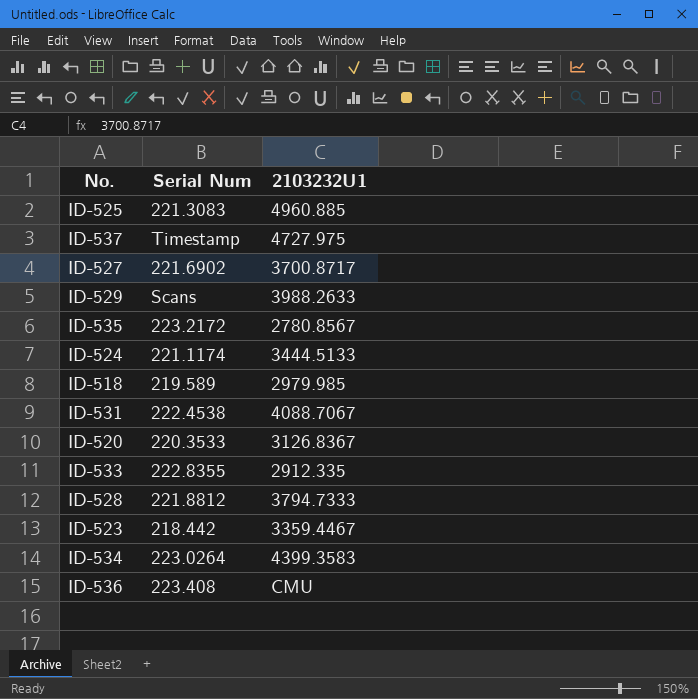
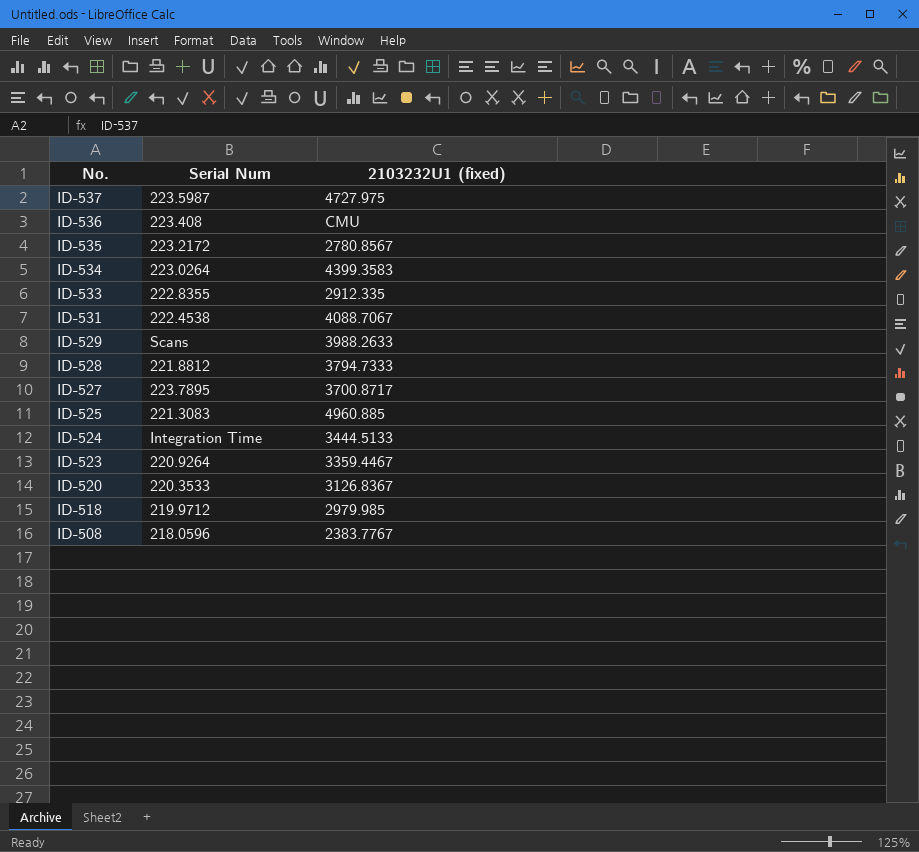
row order: none -> No. descending
column name: 2103232U1 -> 2103232U1 (fixed)
ID-537 | Serial Num: Timestamp -> 223.5987
ID-527 | Serial Num: 221.6902 -> 223.7895
ID-524 | Serial Num: 221.1174 -> Integration Time
ID-523 | Serial Num: 218.442 -> 220.9264
ID-518 | Serial Num: 219.589 -> 219.9712
row ID-508: none -> 218.0596 | 2383.7767

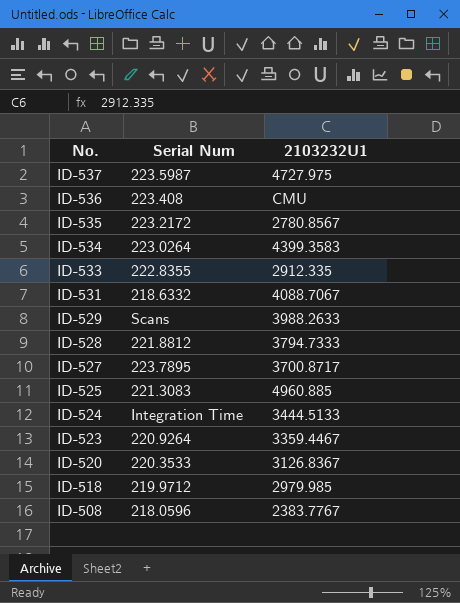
column name: 2103232U1 (fixed) -> 2103232U1
ID-531 | Serial Num: 222.4538 -> 218.6332

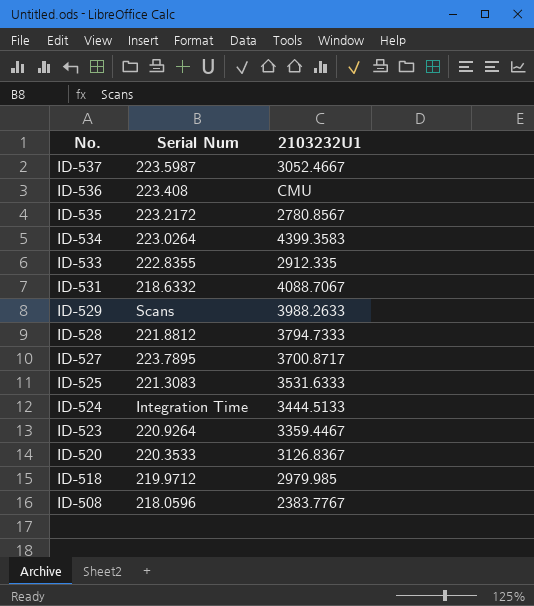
ID-537 | 2103232U1: 4727.975 -> 3052.4667
ID-525 | 2103232U1: 4960.885 -> 3531.6333

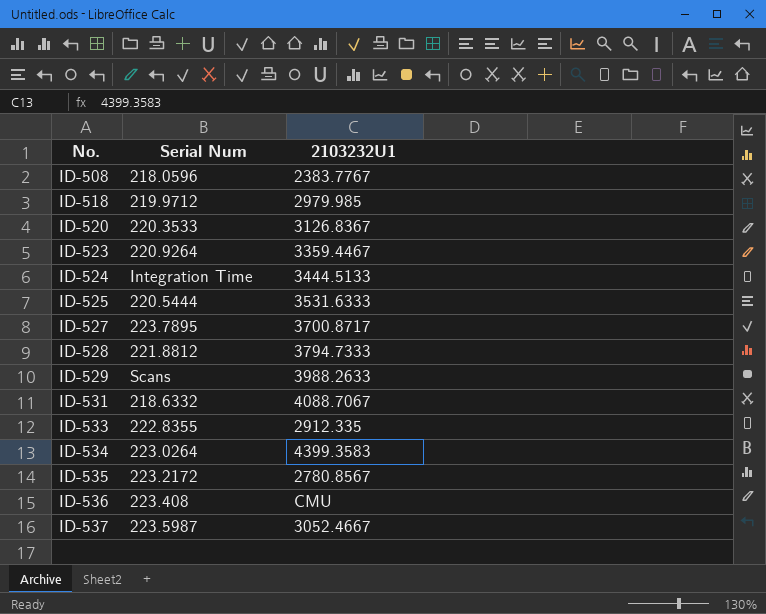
row order: No. descending -> No. ascending
ID-525 | Serial Num: 221.3083 -> 220.5444

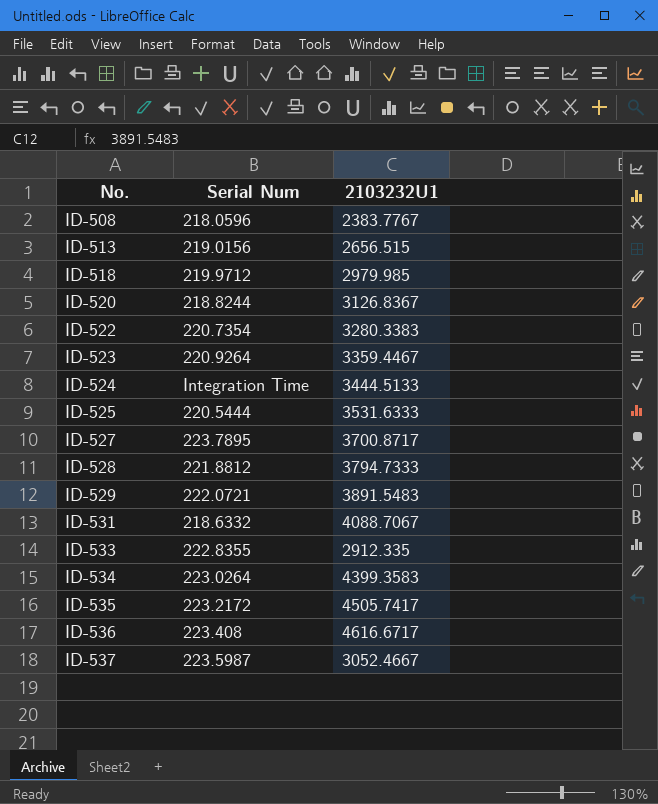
row ID-513: none -> 219.0156 | 2656.515
ID-520 | Serial Num: 220.3533 -> 218.8244
row ID-522: none -> 220.7354 | 3280.3383
ID-529 | Serial Num: Scans -> 222.0721
ID-529 | 2103232U1: 3988.2633 -> 3891.5483
ID-535 | 2103232U1: 2780.8567 -> 4505.7417
ID-536 | 2103232U1: CMU -> 4616.6717

